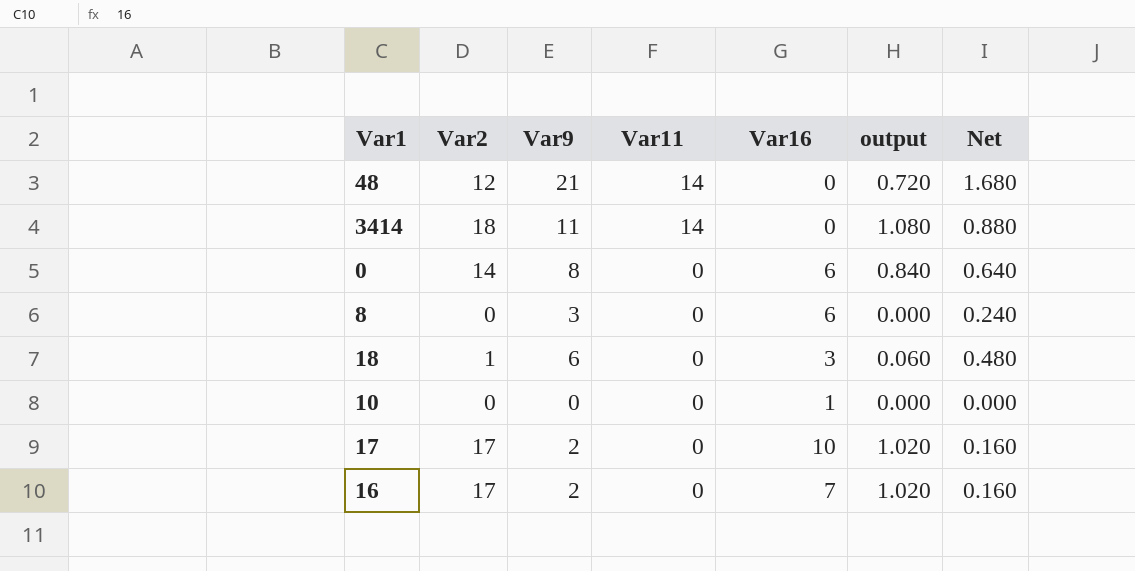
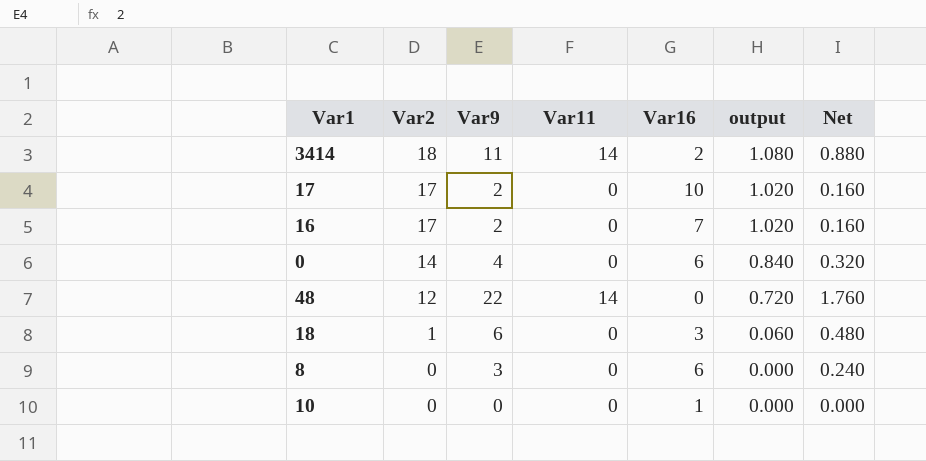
row order: Var11 descending -> Var2 descending
3414 | Var16: 0 -> 2
0 | Var9: 8 -> 4
0 | Net: 0.640 -> 0.320
48 | Var9: 21 -> 22
48 | Net: 1.680 -> 1.760

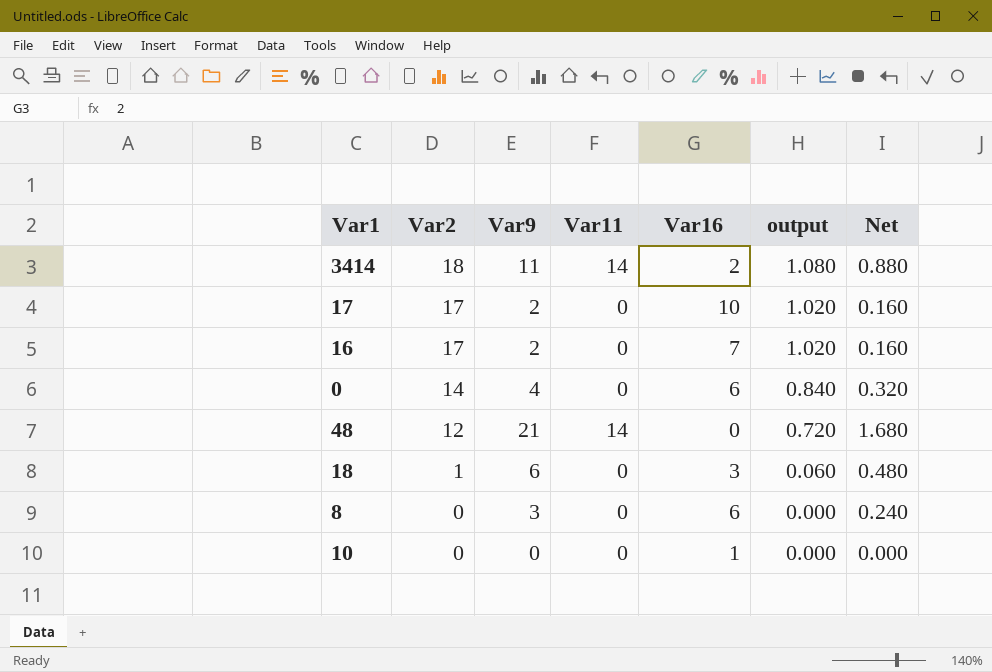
48 | Var9: 22 -> 21
48 | Net: 1.760 -> 1.680

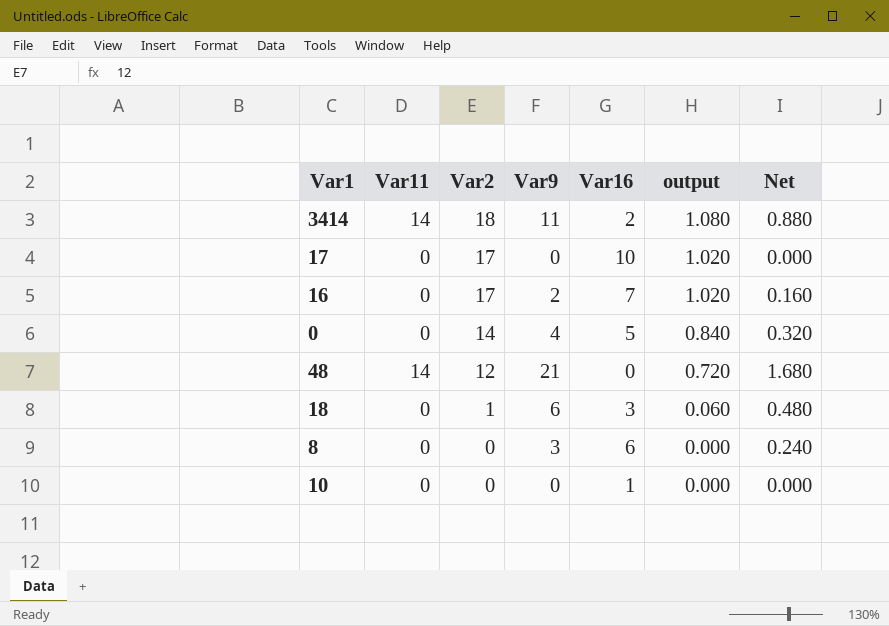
column Var11 | position: 4 -> 2
17 | Var9: 2 -> 0
17 | Net: 0.160 -> 0.000
0 | Var16: 6 -> 5

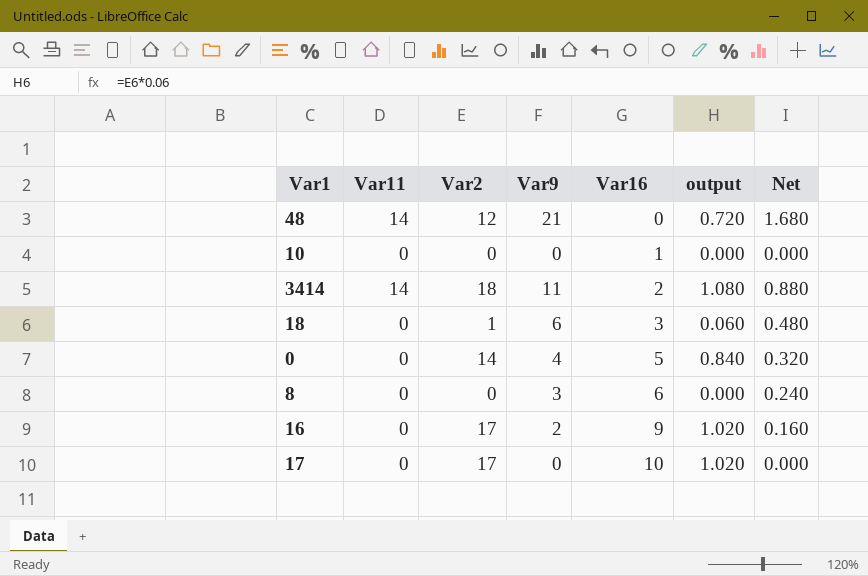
row order: Var2 descending -> Var16 ascending
16 | Var16: 7 -> 9

